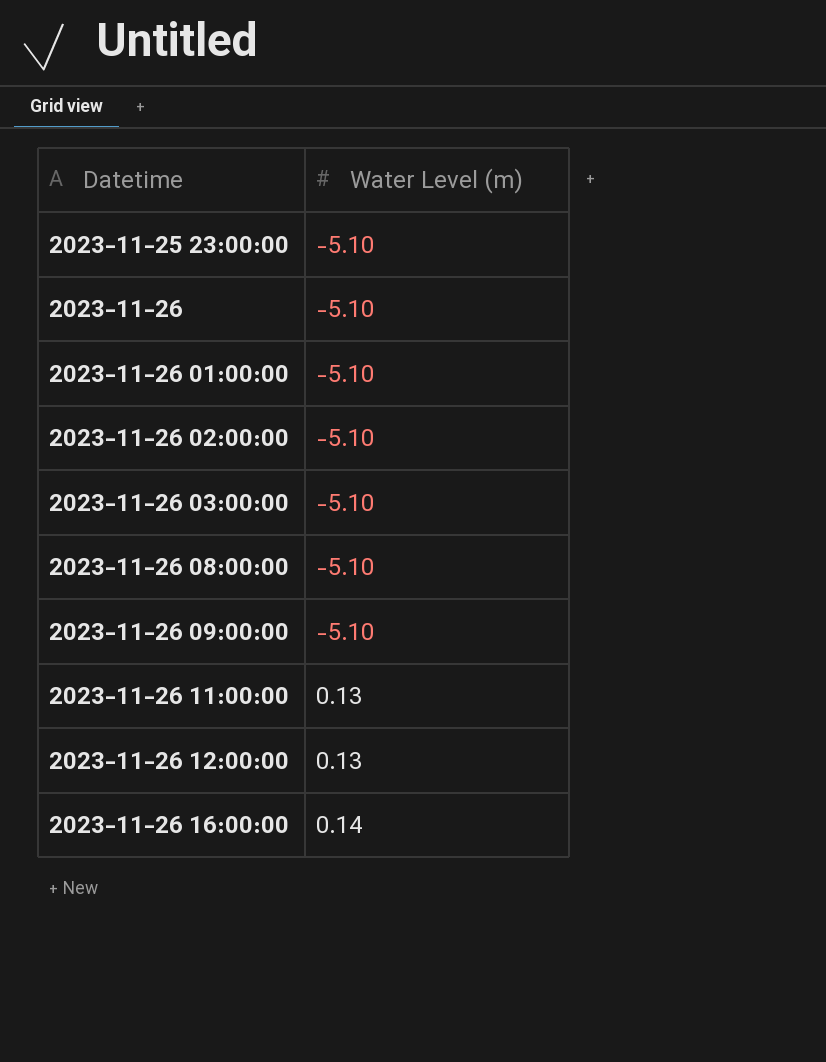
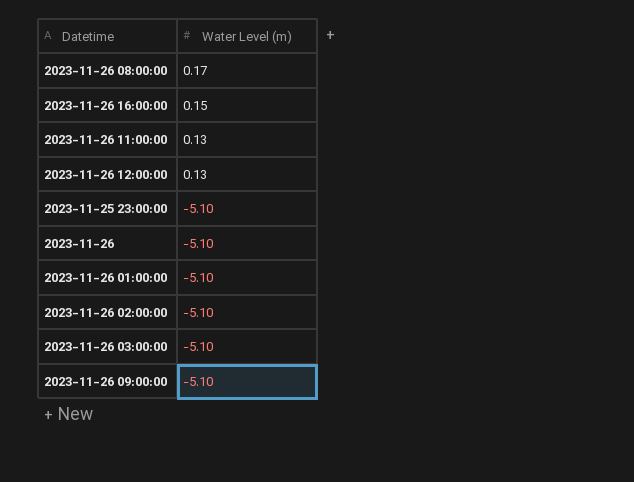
row order: Datetime ascending -> Water Level (m) descending
2023-11-26 08:00:00 | Water Level (m): -5.10 -> 0.17
2023-11-26 16:00:00 | Water Level (m): 0.14 -> 0.15

